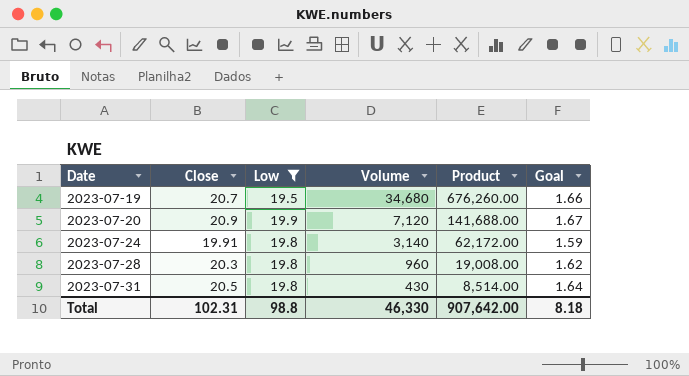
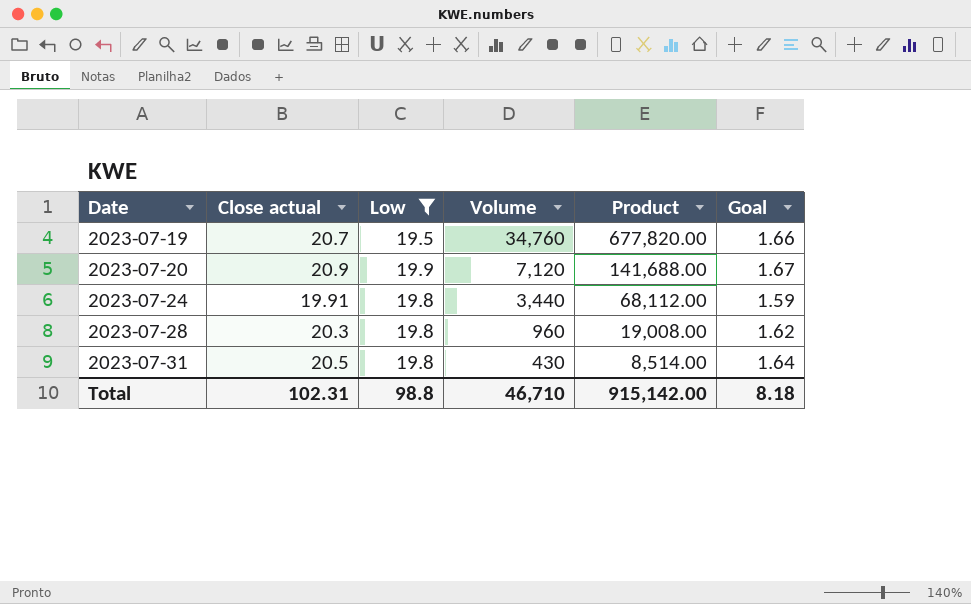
column name: Close -> Close actual
2023-07-19 | Volume: 34,680 -> 34,760
2023-07-19 | Product: 676,260.00 -> 677,820.00
2023-07-24 | Volume: 3,140 -> 3,440
2023-07-24 | Product: 62,172.00 -> 68,112.00
Total | Volume: 46,330 -> 46,710
Total | Product: 907,642.00 -> 915,142.00

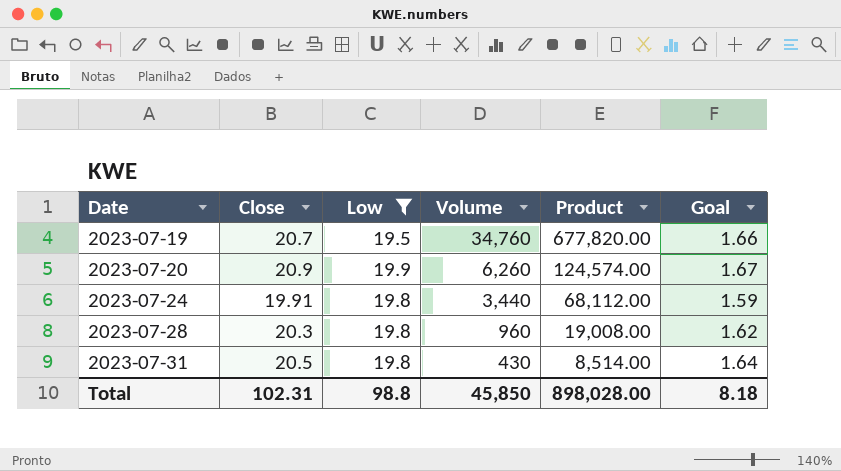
column name: Close actual -> Close
2023-07-20 | Volume: 7,120 -> 6,260
2023-07-20 | Product: 141,688.00 -> 124,574.00
Total | Volume: 46,710 -> 45,850
Total | Product: 915,142.00 -> 898,028.00

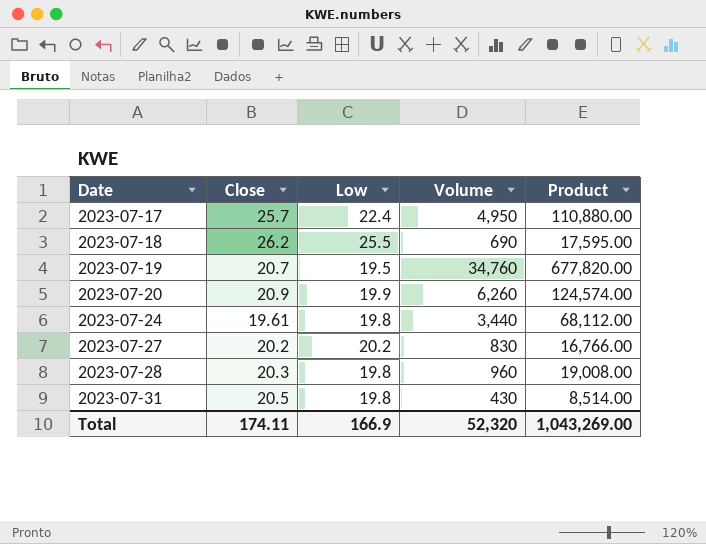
filter: Low <= 19.9 -> none
column Goal | formula: [Close] * 0.08 -> none
2023-07-24 | Close: 19.91 -> 19.61
Total | Close: 102.31 -> 174.11
Total | Low: 98.8 -> 166.9
Total | Volume: 45,850 -> 52,320
Total | Product: 898,028.00 -> 1,043,269.00

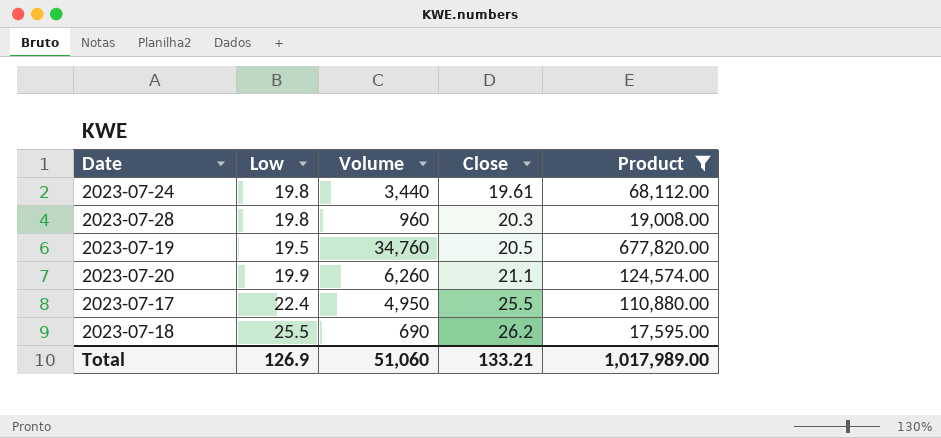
filter: none -> Product >= 17,595.00
row order: Date ascending -> Close ascending
column Close | position: 2 -> 4
2023-07-19 | Close: 20.7 -> 20.5
2023-07-20 | Close: 20.9 -> 21.1
2023-07-17 | Close: 25.7 -> 25.5
Total | Low: 166.9 -> 126.9
Total | Volume: 52,320 -> 51,060
Total | Close: 174.11 -> 133.21
Total | Product: 1,043,269.00 -> 1,017,989.00

